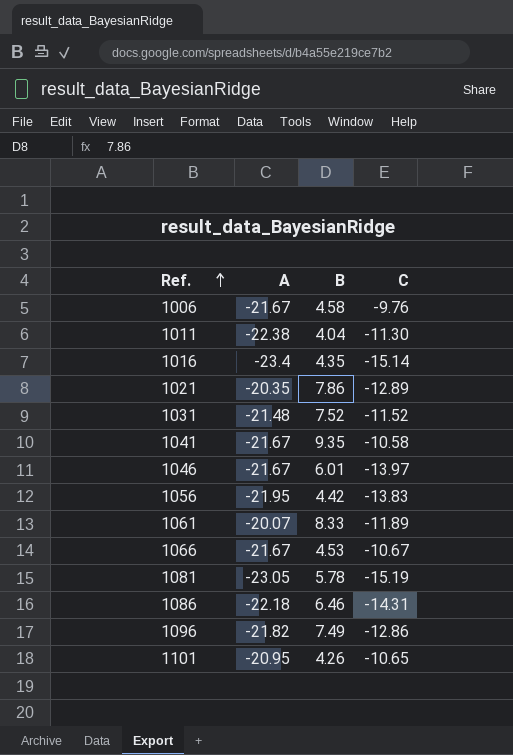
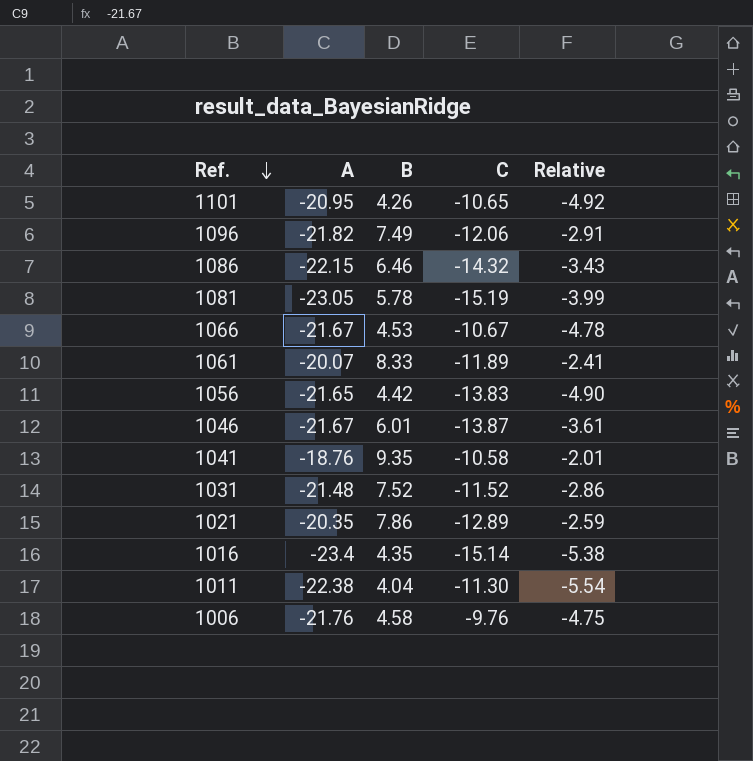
row order: Ref. ascending -> Ref. descending
column Relative | formula: none -> [A] / [B]
1096 | C: -12.86 -> -12.06
1086 | A: -22.18 -> -22.15
1086 | C: -14.31 -> -14.32
1056 | A: -21.95 -> -21.65
1046 | C: -13.97 -> -13.87
1041 | A: -21.67 -> -18.76
1006 | A: -21.67 -> -21.76

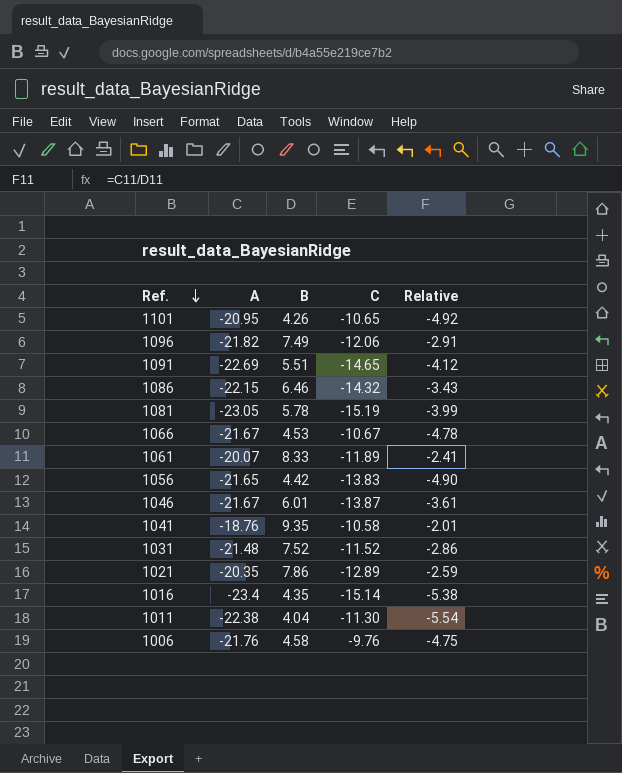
row 1091: none -> -22.69 | 5.51 | -14.65 | -4.12

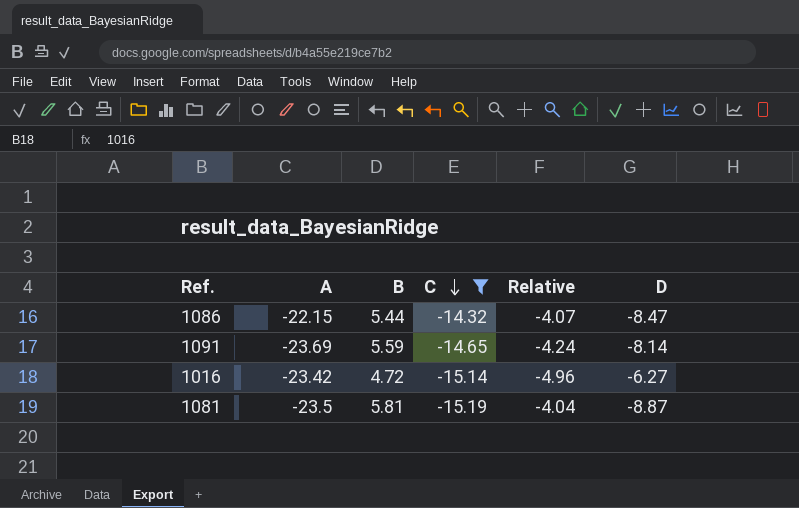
filter: none -> C <= -14.32
row order: Ref. descending -> C descending
column D | position: none -> 6
1086 | B: 6.46 -> 5.44
1086 | Relative: -3.43 -> -4.07
1091 | A: -22.69 -> -23.69
1091 | B: 5.51 -> 5.59
1091 | Relative: -4.12 -> -4.24
1016 | A: -23.4 -> -23.42
1016 | B: 4.35 -> 4.72
1016 | Relative: -5.38 -> -4.96
1081 | A: -23.05 -> -23.5
1081 | B: 5.78 -> 5.81
1081 | Relative: -3.99 -> -4.04

